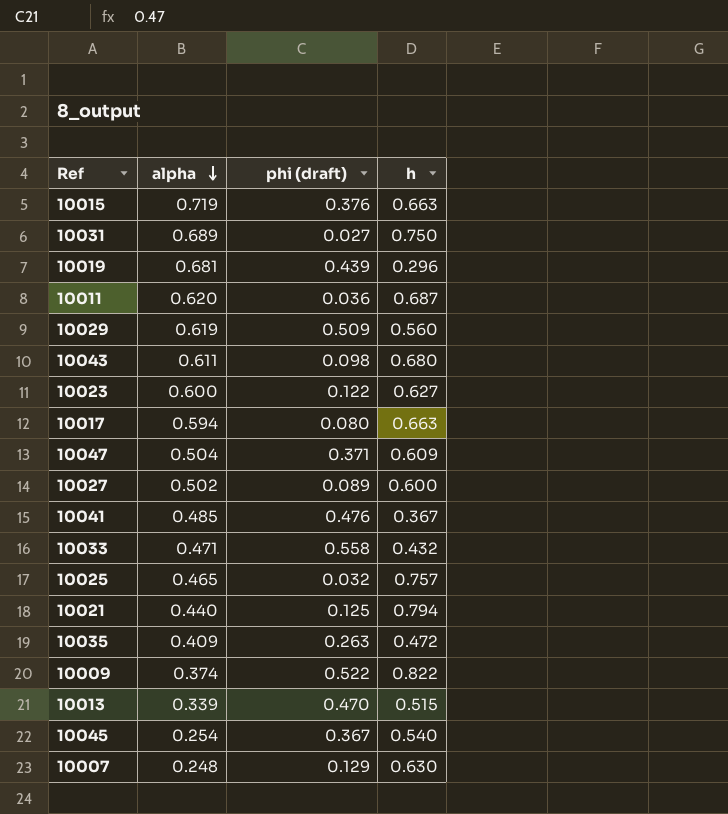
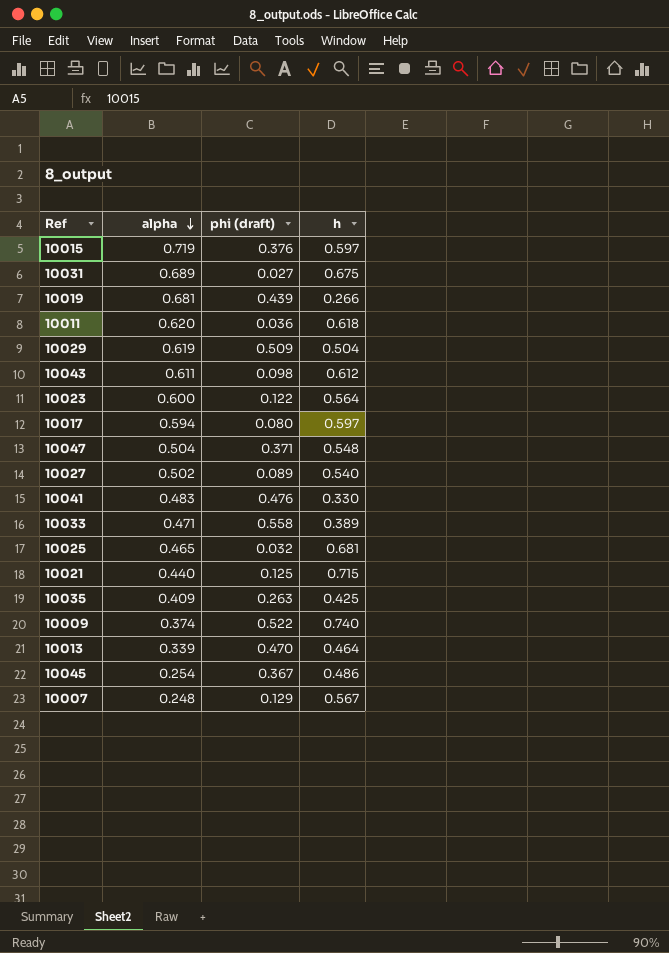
10015 | h: 0.663 -> 0.597
10031 | h: 0.750 -> 0.675
10019 | h: 0.296 -> 0.266
10011 | h: 0.687 -> 0.618
10029 | h: 0.560 -> 0.504
10043 | h: 0.680 -> 0.612
10023 | h: 0.627 -> 0.564
10017 | h: 0.663 -> 0.597
10047 | h: 0.609 -> 0.548
10027 | h: 0.600 -> 0.540
10041 | alpha: 0.485 -> 0.483
10041 | h: 0.367 -> 0.330
10033 | h: 0.432 -> 0.389
10025 | h: 0.757 -> 0.681
10021 | h: 0.794 -> 0.715
10035 | h: 0.472 -> 0.425
10009 | h: 0.822 -> 0.740
10013 | h: 0.515 -> 0.464
10045 | h: 0.540 -> 0.486
10007 | h: 0.630 -> 0.567

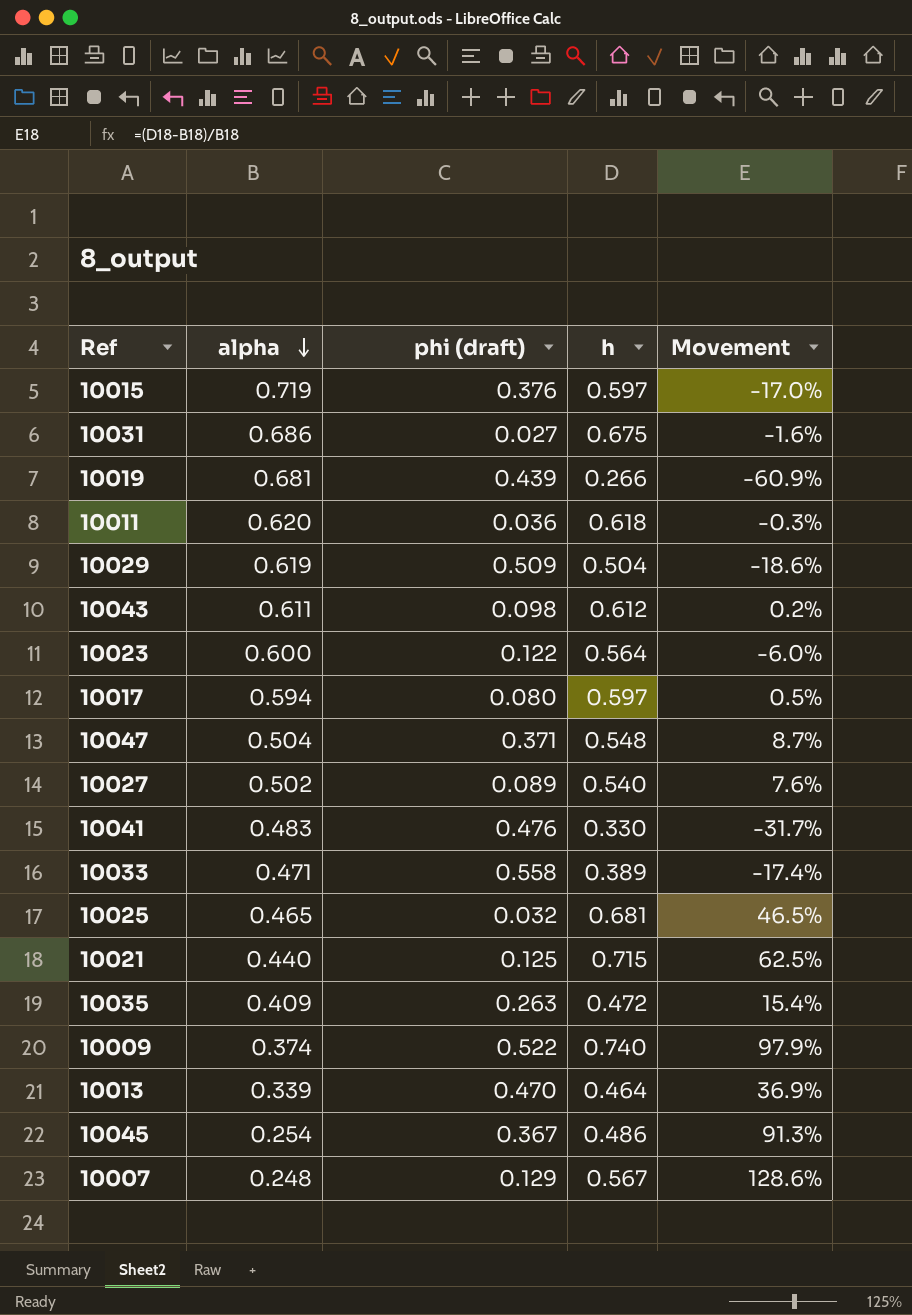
column Movement | formula: none -> ([h] - [alpha]) / [alpha]
10031 | alpha: 0.689 -> 0.686
10035 | h: 0.425 -> 0.472

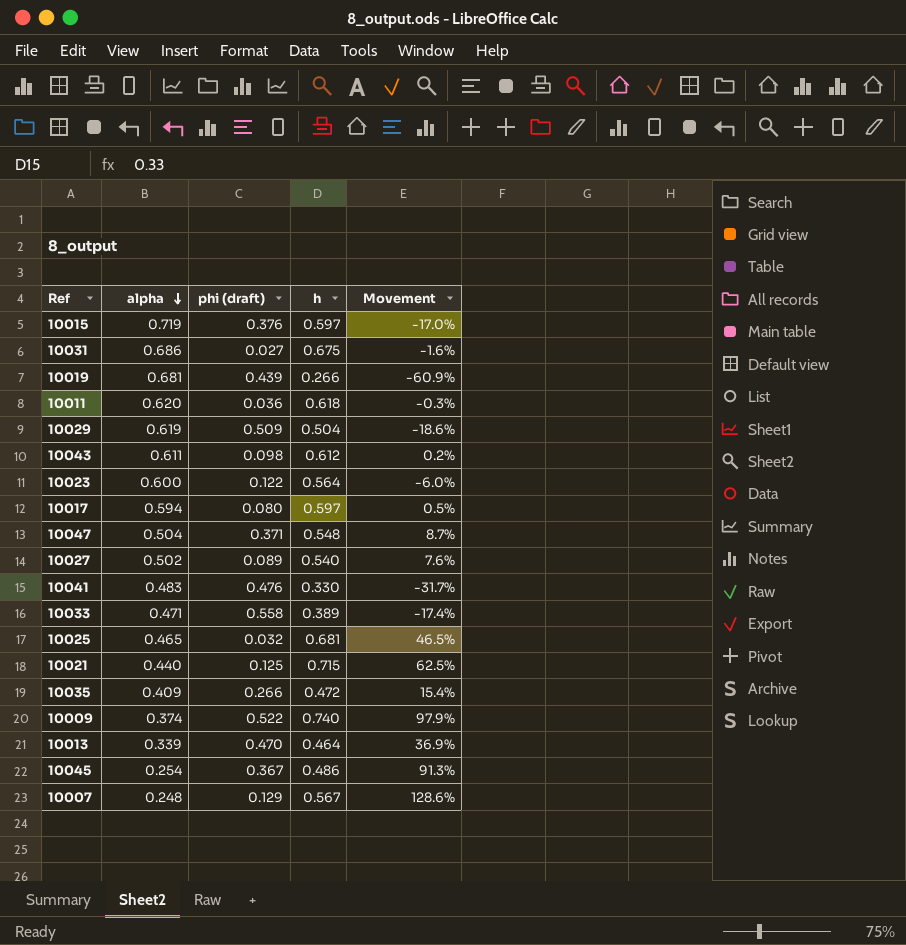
10035 | phi (draft): 0.263 -> 0.266

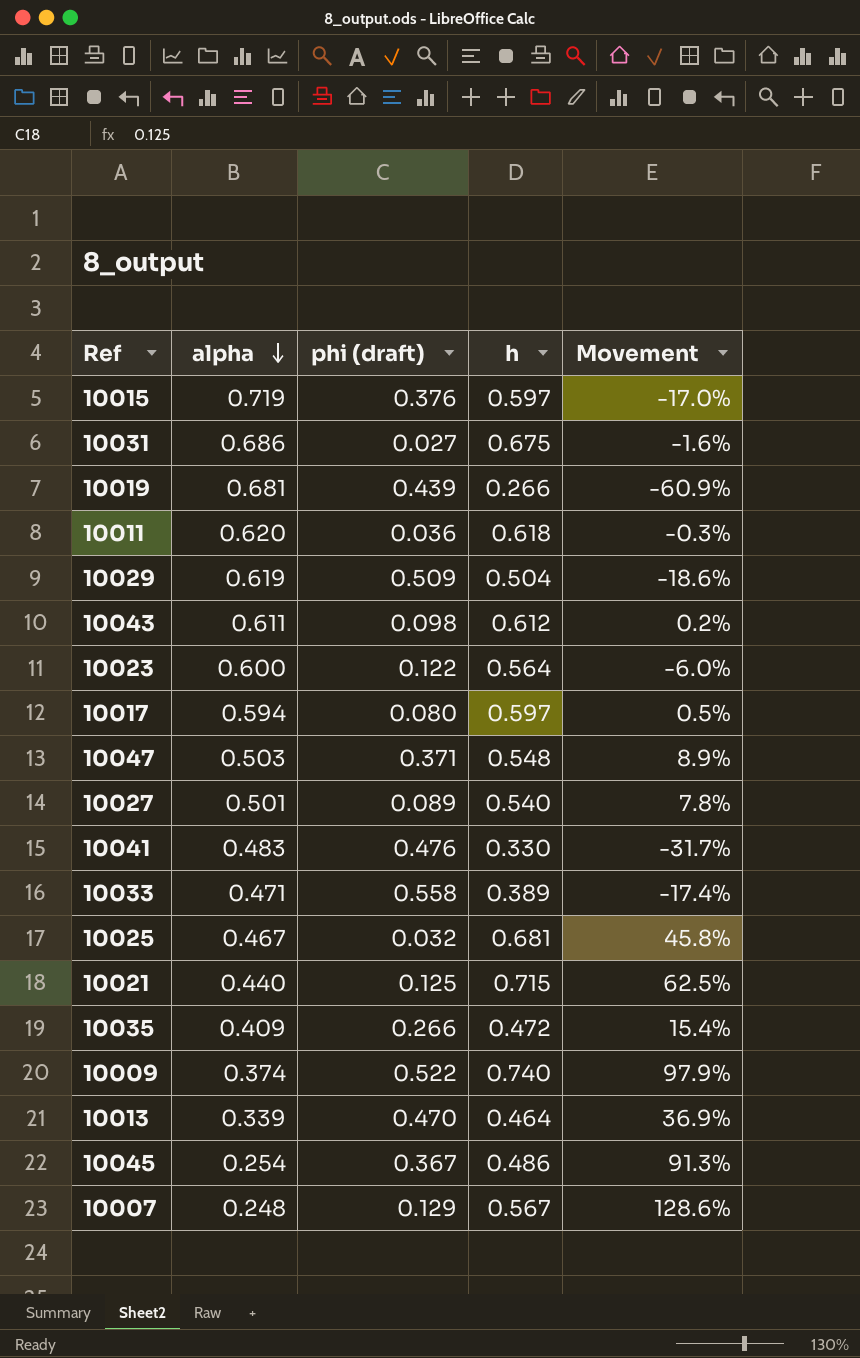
10047 | alpha: 0.504 -> 0.503
10047 | Movement: 8.7% -> 8.9%
10027 | alpha: 0.502 -> 0.501
10027 | Movement: 7.6% -> 7.8%
10025 | alpha: 0.465 -> 0.467
10025 | Movement: 46.5% -> 45.8%

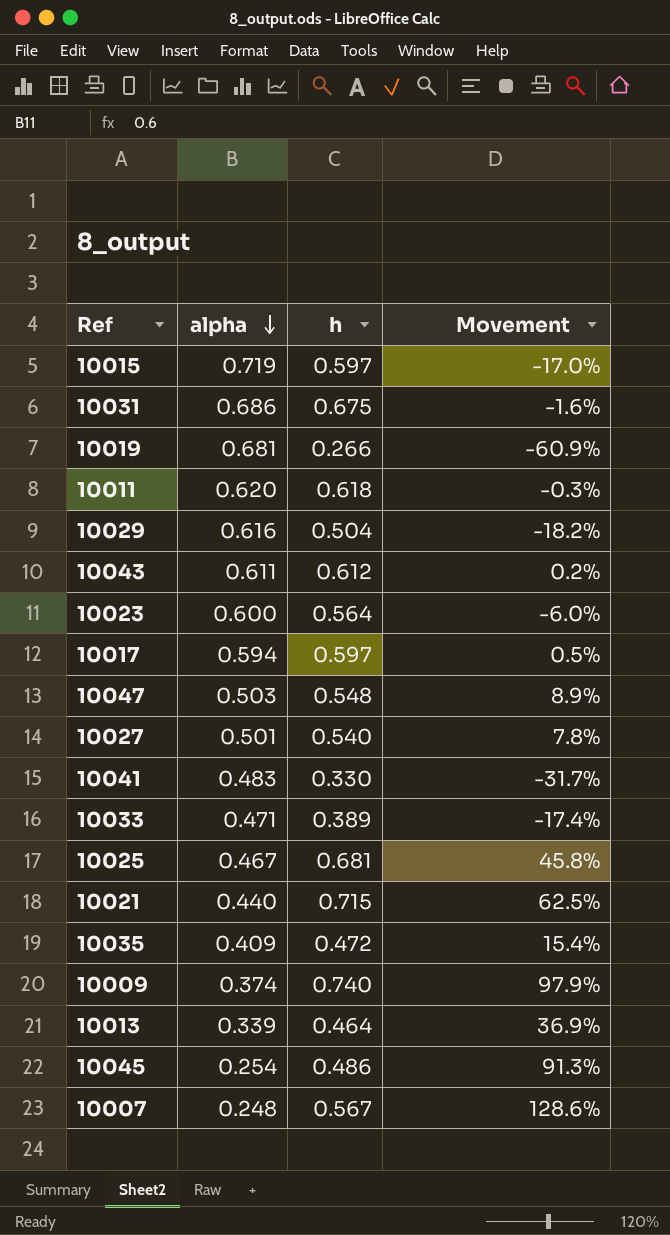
column phi (draft) | position: 3 -> none
10029 | alpha: 0.619 -> 0.616
10029 | Movement: -18.6% -> -18.2%

